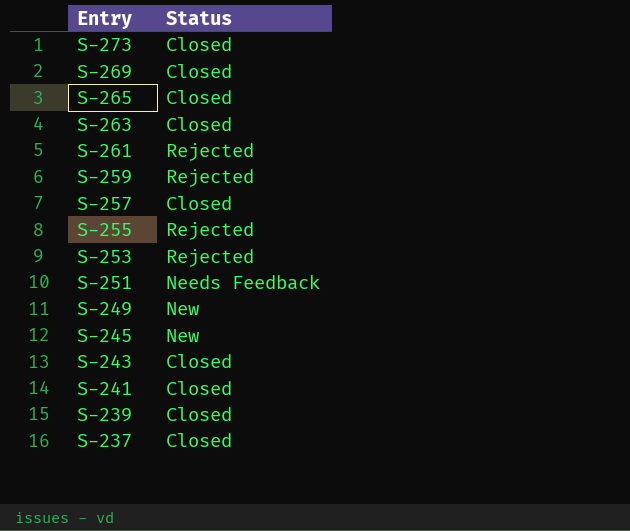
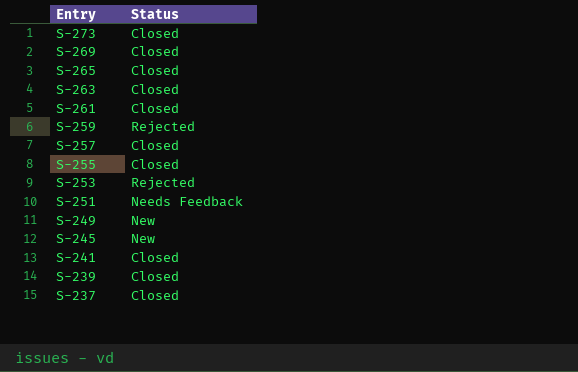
row S-243: Closed -> none
S-261 | Status: Rejected -> Closed
S-255 | Status: Rejected -> Closed

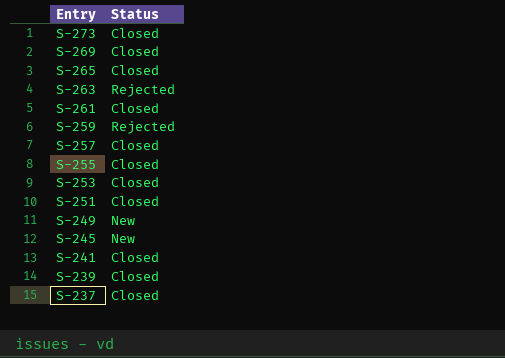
S-263 | Status: Closed -> Rejected
S-253 | Status: Rejected -> Closed
S-251 | Status: Needs Feedback -> Closed

